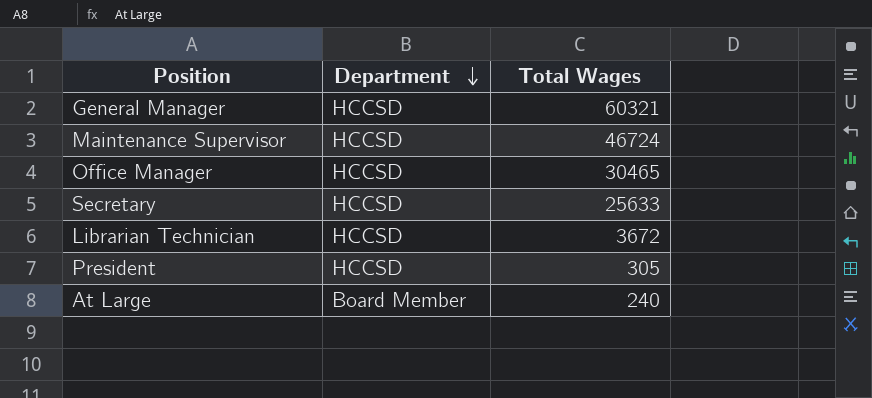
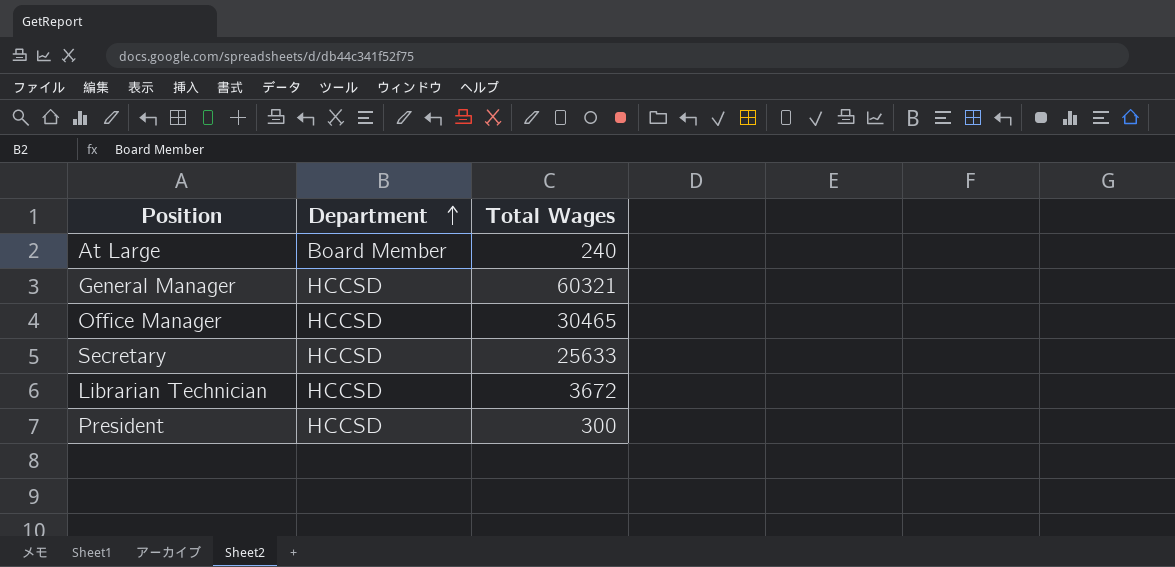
row order: Department descending -> Department ascending
row Maintenance Supervisor: HCCSD | 46724 -> none
President | Total Wages: 305 -> 300

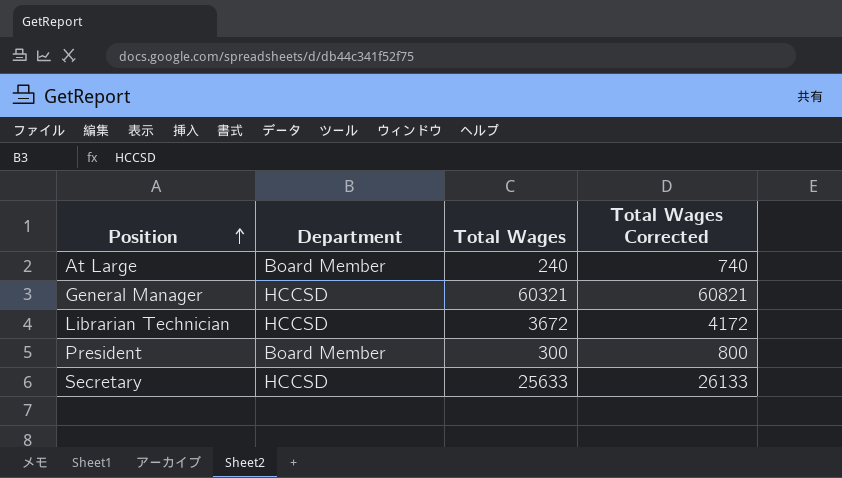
row order: Department ascending -> Position ascending
column Total Wages Corrected | formula: none -> [Total Wages] + 500
row Office Manager: HCCSD | 30465 -> none
President | Department: HCCSD -> Board Member

